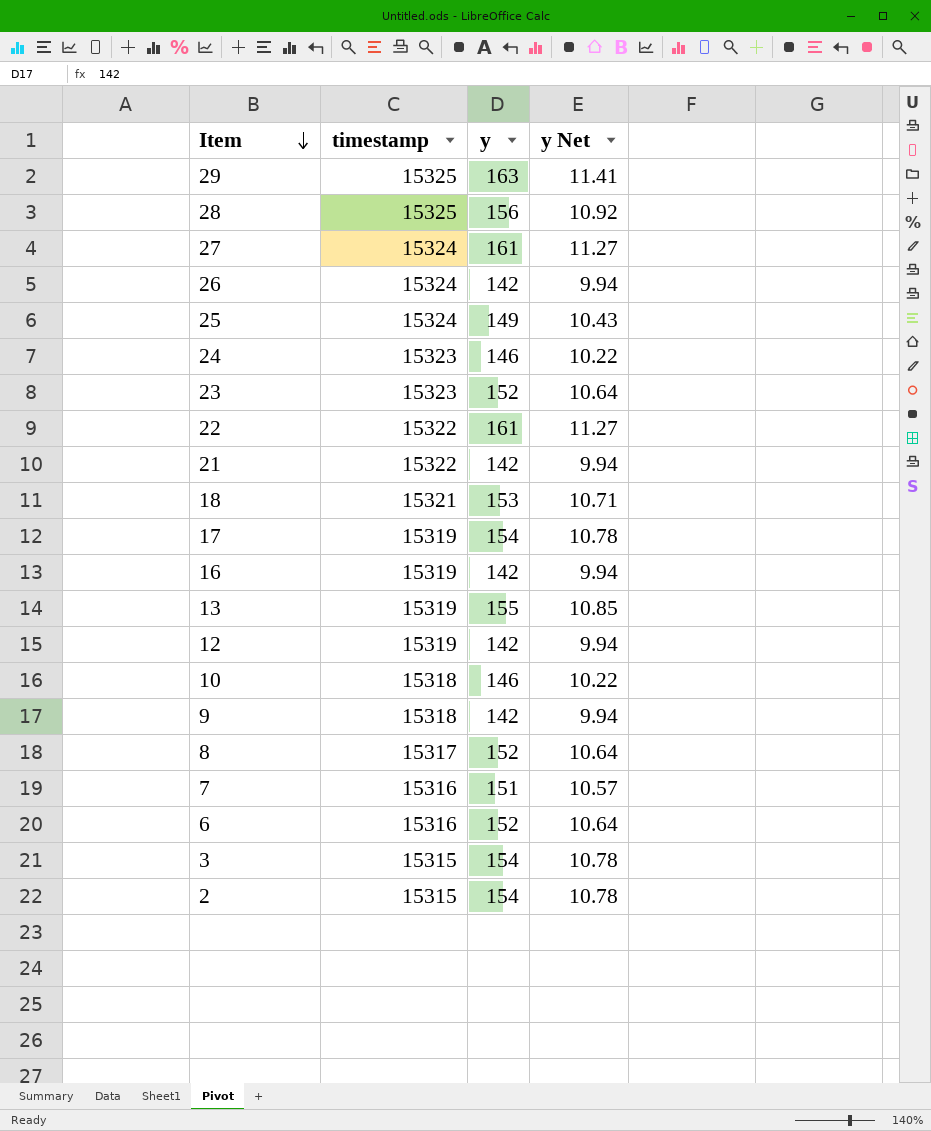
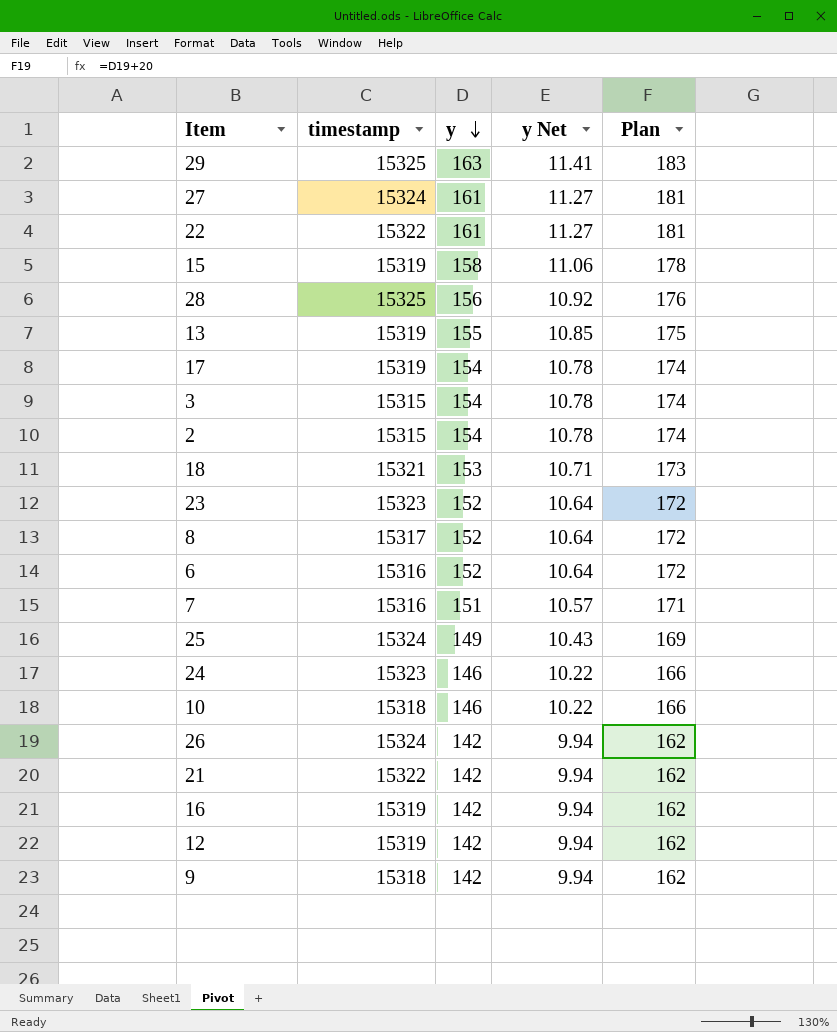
row order: Item descending -> y descending
column Plan | formula: none -> [y] + 20
row 15: none -> 15319 | 158 | 11.06 | 178

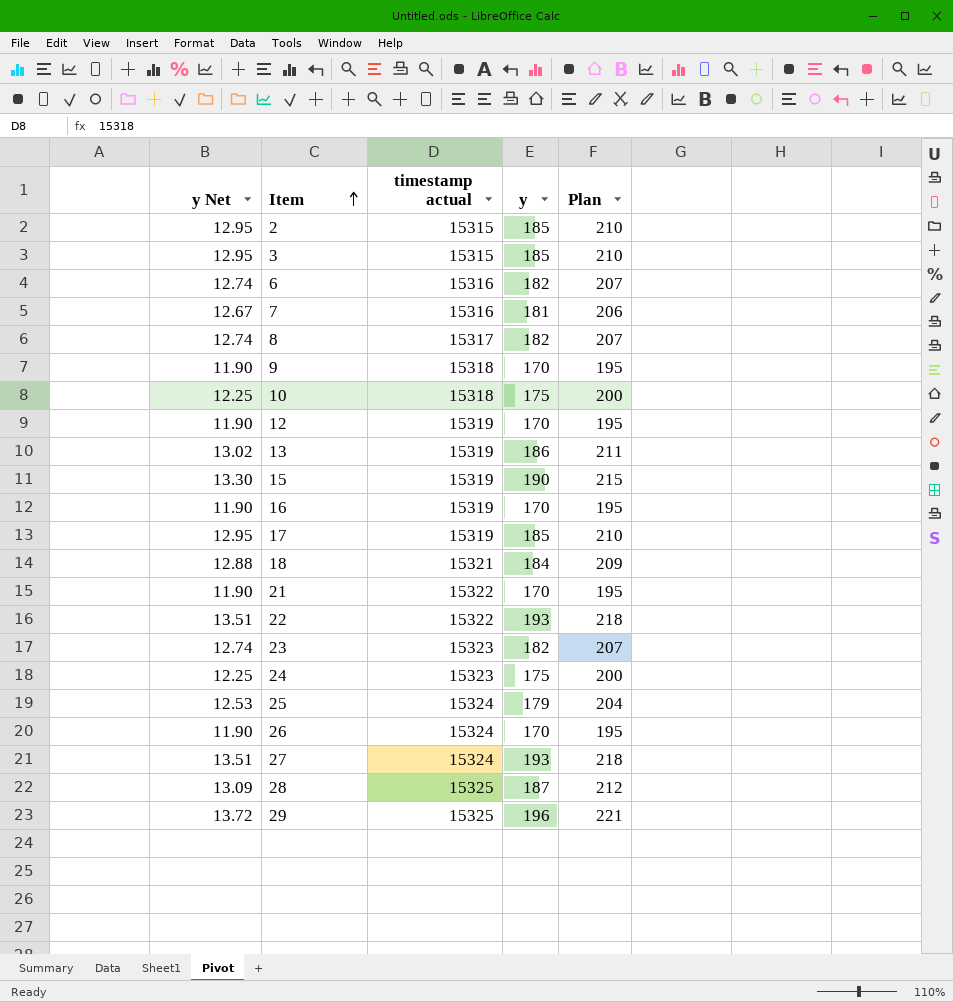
row order: y descending -> Item ascending
column y Net | position: 4 -> 1
column name: timestamp -> timestamp actual
column Plan | formula: [y] + 20 -> [y] + 25
2 | y Net: 10.78 -> 12.95
2 | y: 154 -> 185
3 | y Net: 10.78 -> 12.95
3 | y: 154 -> 185
6 | y Net: 10.64 -> 12.74
6 | y: 152 -> 182
7 | y Net: 10.57 -> 12.67
7 | y: 151 -> 181
8 | y Net: 10.64 -> 12.74
8 | y: 152 -> 182
9 | y Net: 9.94 -> 11.90
9 | y: 142 -> 170
10 | y Net: 10.22 -> 12.25
10 | y: 146 -> 175
12 | y Net: 9.94 -> 11.90
12 | y: 142 -> 170
13 | y Net: 10.85 -> 13.02
13 | y: 155 -> 186
15 | y Net: 11.06 -> 13.30
15 | y: 158 -> 190
16 | y Net: 9.94 -> 11.90
16 | y: 142 -> 170
17 | y Net: 10.78 -> 12.95
17 | y: 154 -> 185
18 | y Net: 10.71 -> 12.88
18 | y: 153 -> 184
21 | y Net: 9.94 -> 11.90
21 | y: 142 -> 170
22 | y Net: 11.27 -> 13.51
22 | y: 161 -> 193
23 | y Net: 10.64 -> 12.74
23 | y: 152 -> 182
24 | y Net: 10.22 -> 12.25
24 | y: 146 -> 175
25 | y Net: 10.43 -> 12.53
25 | y: 149 -> 179
26 | y Net: 9.94 -> 11.90
26 | y: 142 -> 170
27 | y Net: 11.27 -> 13.51
27 | y: 161 -> 193
28 | y Net: 10.92 -> 13.09
28 | y: 156 -> 187
29 | y Net: 11.41 -> 13.72
29 | y: 163 -> 196

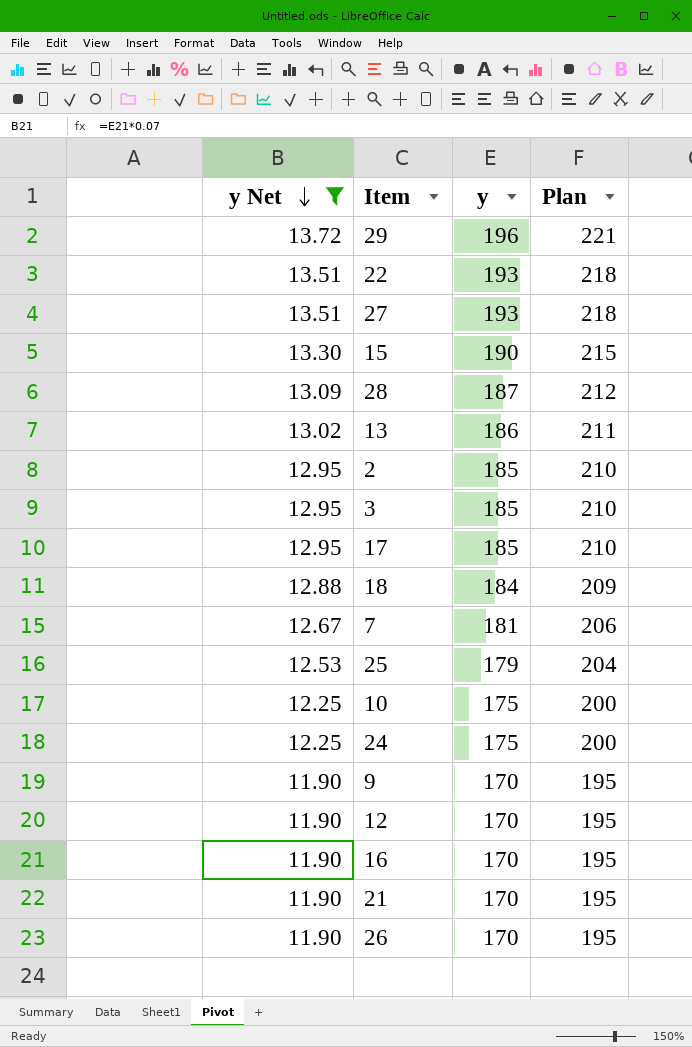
filter: none -> y Net != 12.74
row order: Item ascending -> y Net descending
column timestamp actual | position: 3 -> none

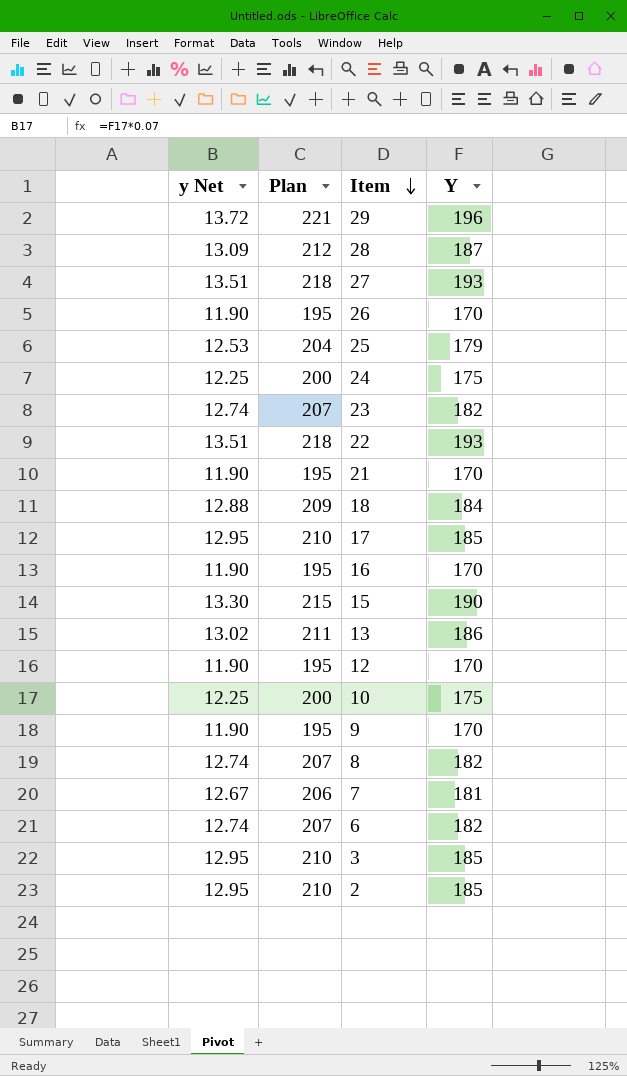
filter: y Net != 12.74 -> none
row order: y Net descending -> Item descending
column Plan | position: 4 -> 2
column name: y -> Y

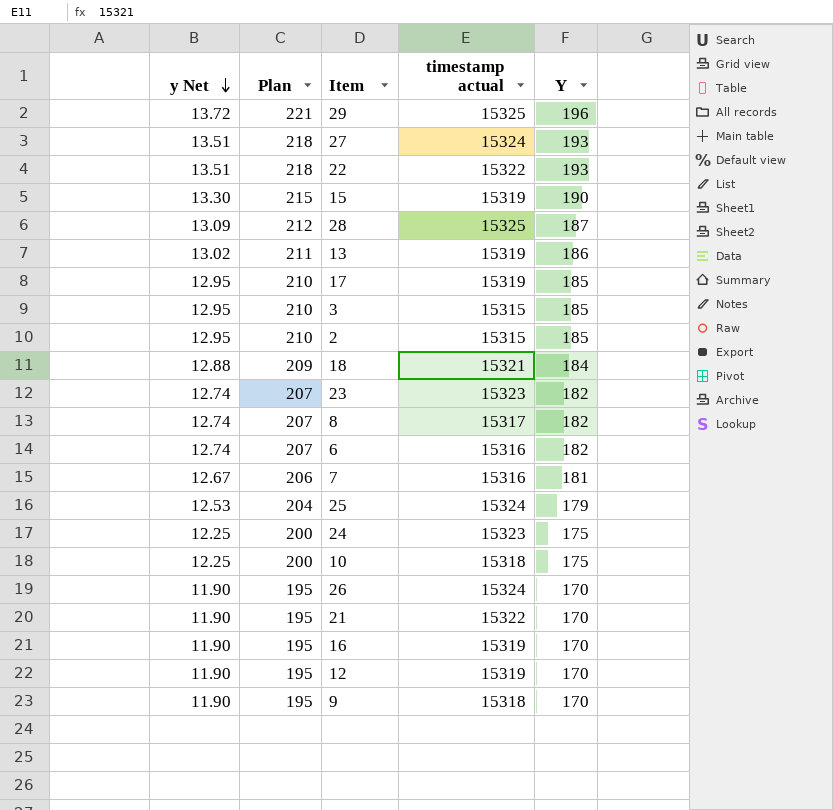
row order: Item descending -> y Net descending
column timestamp actual | position: none -> 4

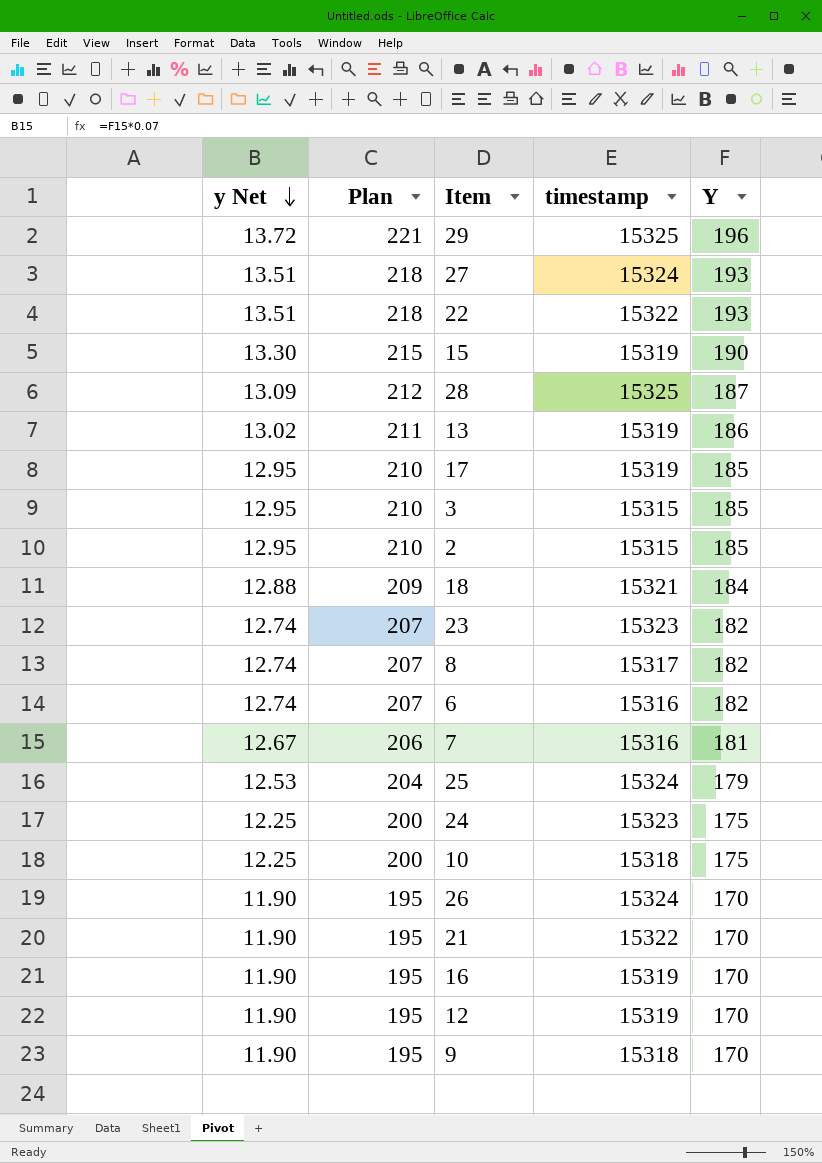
column name: timestamp actual -> timestamp

